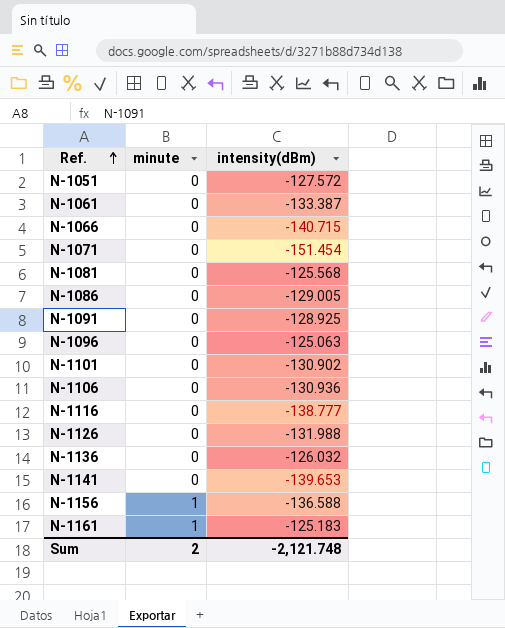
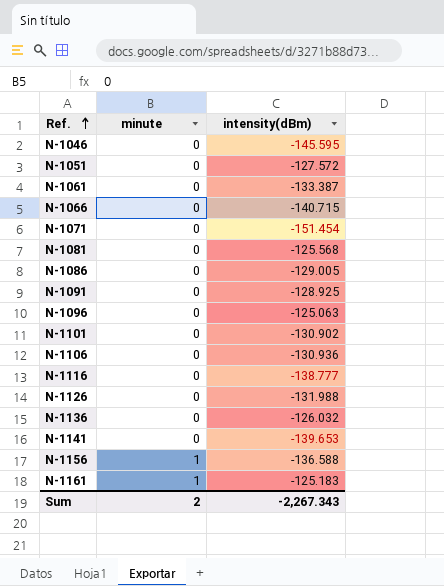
row N-1046: none -> 0 | -145.595
Sum | intensity(dBm): -2,121.748 -> -2,267.343

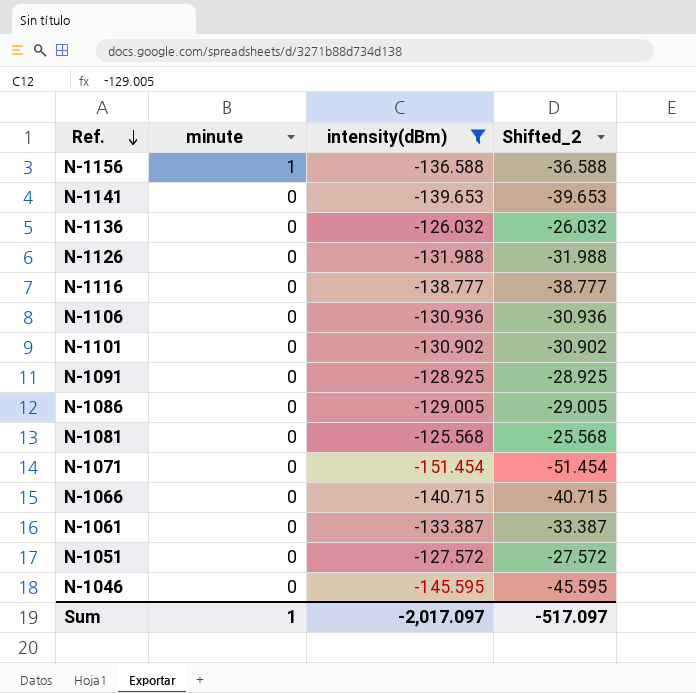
filter: none -> intensity(dBm) <= -125.568
row order: Ref. ascending -> Ref. descending
column Shifted_2 | formula: none -> [intensity(dBm)] + 100
Sum | minute: 2 -> 1
Sum | intensity(dBm): -2,267.343 -> -2,017.097

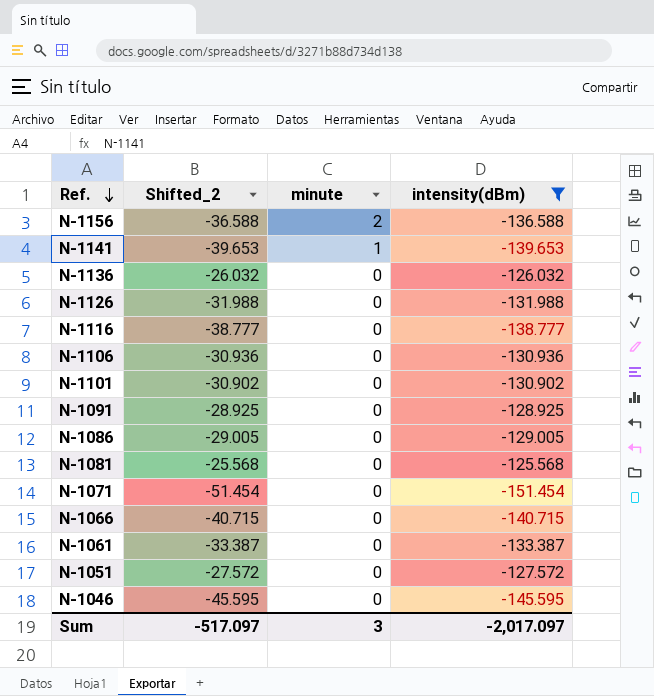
column Shifted_2 | position: 4 -> 2
N-1156 | minute: 1 -> 2
N-1141 | minute: 0 -> 1
Sum | minute: 1 -> 3

